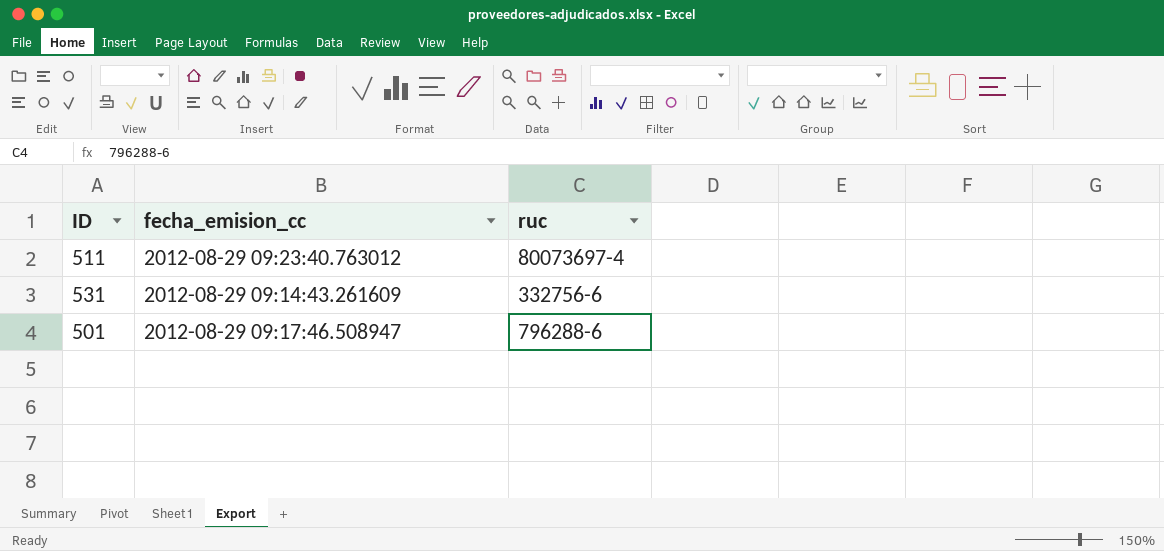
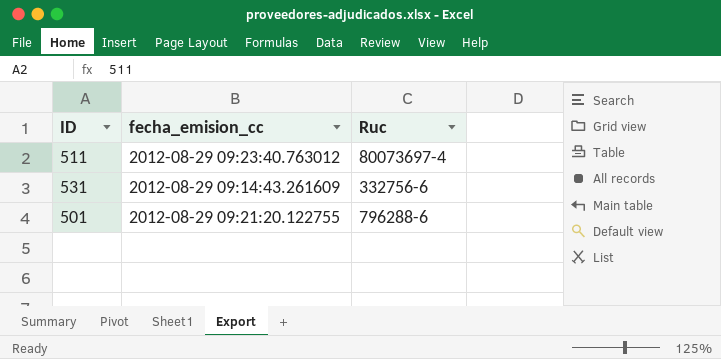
column name: ruc -> Ruc
501 | fecha_emision_cc: 2012-08-29 09:17:46.508947 -> 2012-08-29 09:21:20.122755

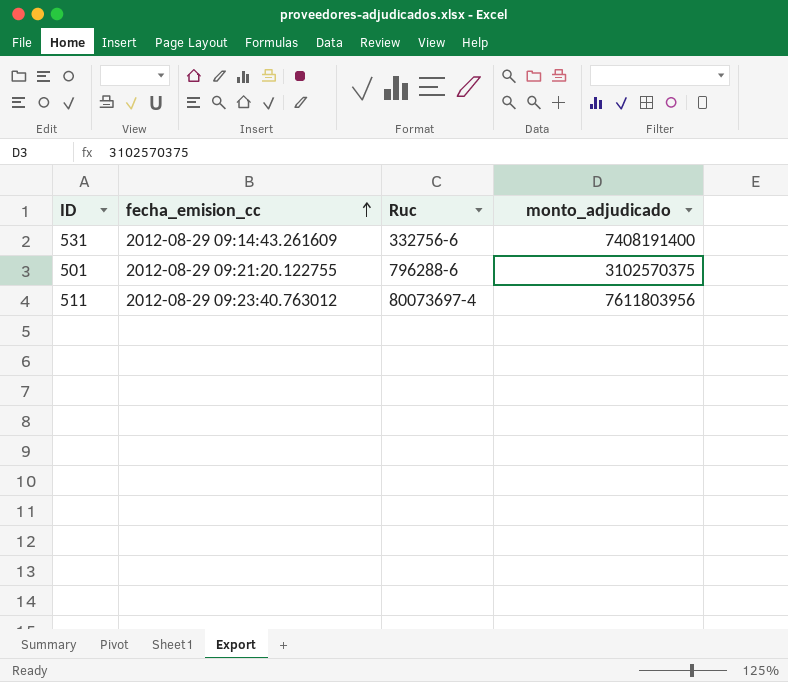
row order: none -> fecha_emision_cc ascending
column monto_adjudicado | position: none -> 4

